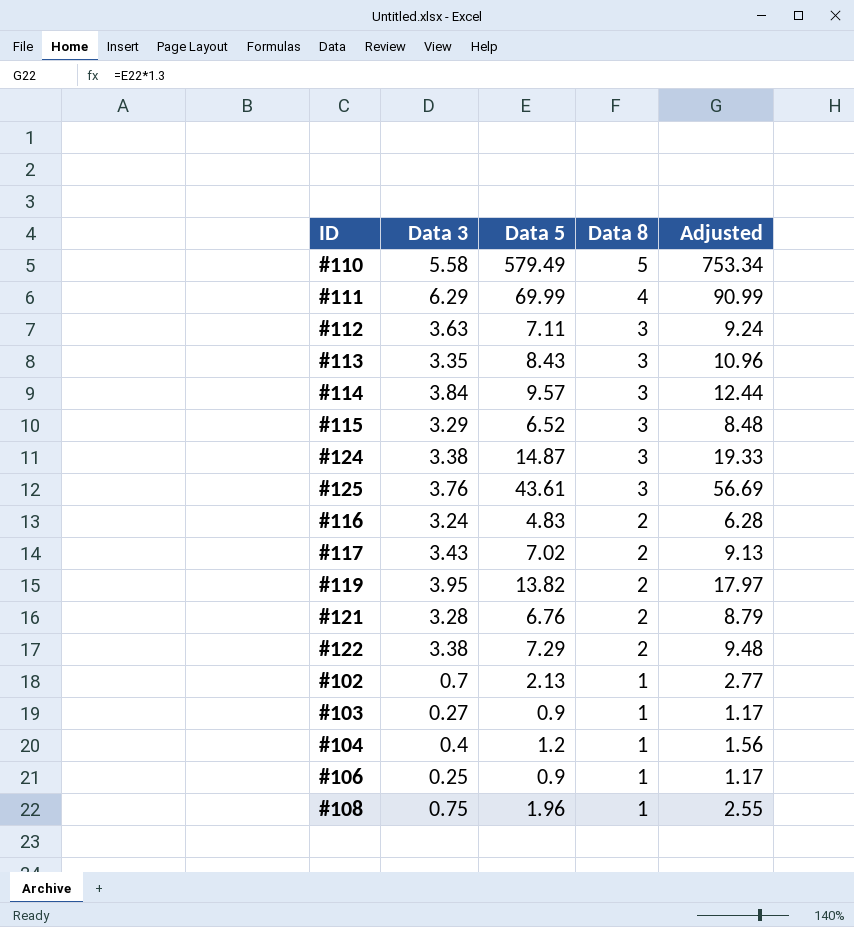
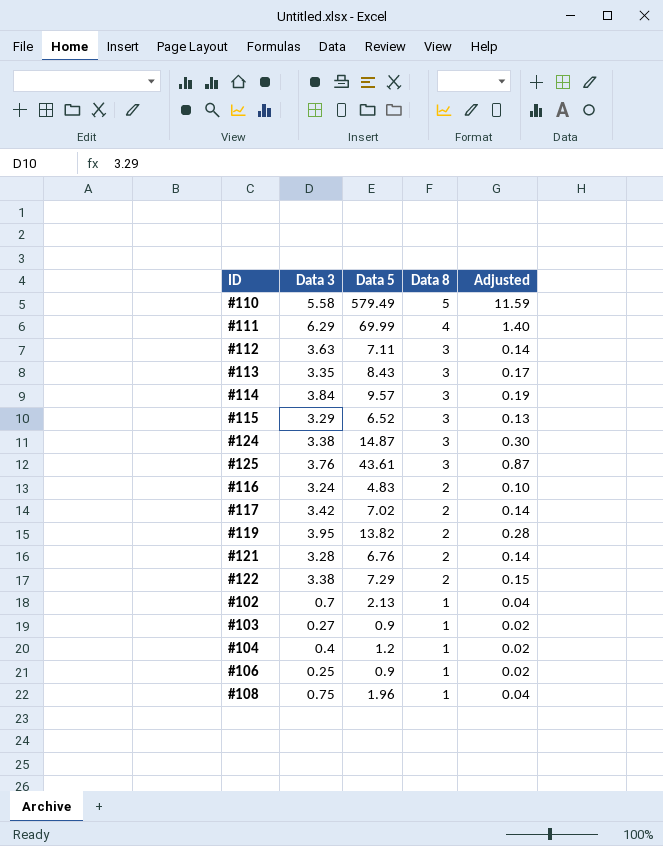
column Adjusted | formula: [Data 5] * 1.3 -> [Data 5] * 0.02
#117 | Data 3: 3.43 -> 3.42

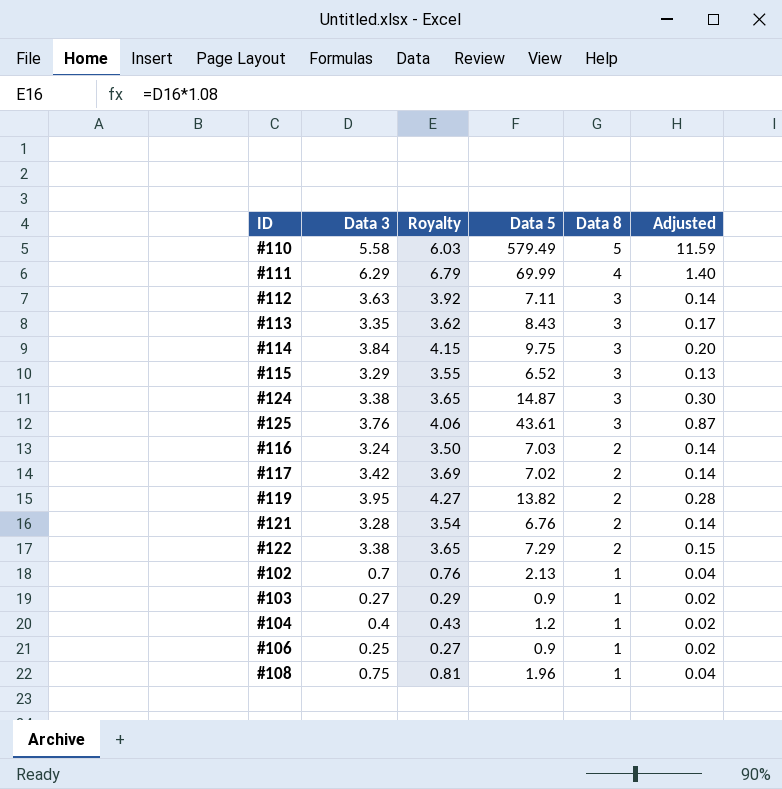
column Royalty | formula: none -> [Data 3] * 1.08
#114 | Data 5: 9.57 -> 9.75
#114 | Adjusted: 0.19 -> 0.20
#116 | Data 5: 4.83 -> 7.03
#116 | Adjusted: 0.10 -> 0.14

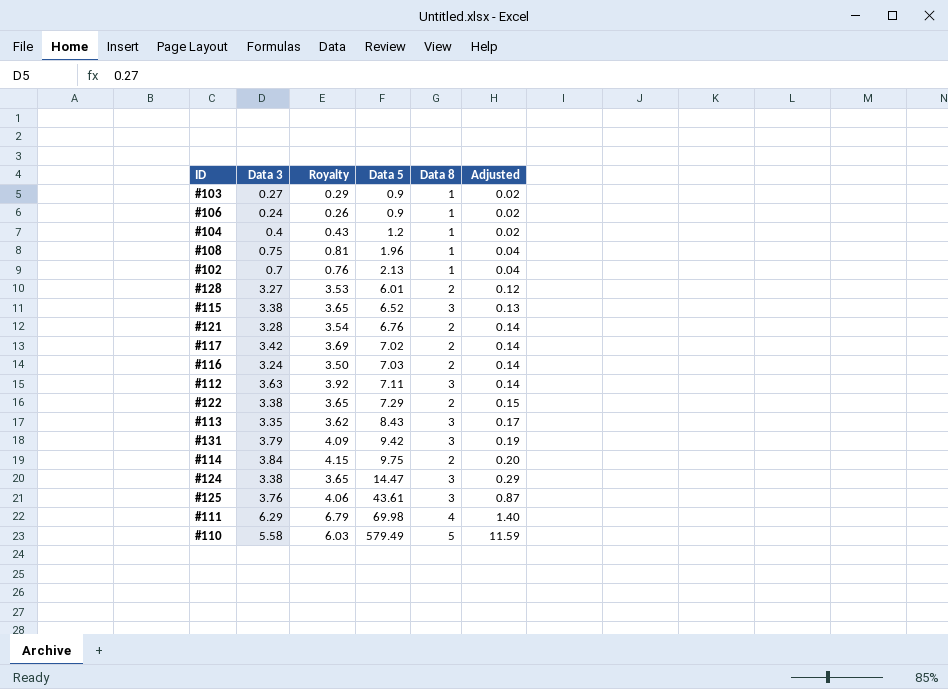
row order: Data 8 descending -> Data 5 ascending
row #119: 3.95 | 4.27 | 13.82 | 2 | 0.28 -> none
#106 | Data 3: 0.25 -> 0.24
#106 | Royalty: 0.27 -> 0.26
row #128: none -> 3.27 | 3.53 | 6.01 | 2 | 0.12
#115 | Data 3: 3.29 -> 3.38
#115 | Royalty: 3.55 -> 3.65
row #131: none -> 3.79 | 4.09 | 9.42 | 3 | 0.19
#114 | Data 8: 3 -> 2
#124 | Data 5: 14.87 -> 14.47
#124 | Adjusted: 0.30 -> 0.29
#111 | Data 5: 69.99 -> 69.98

